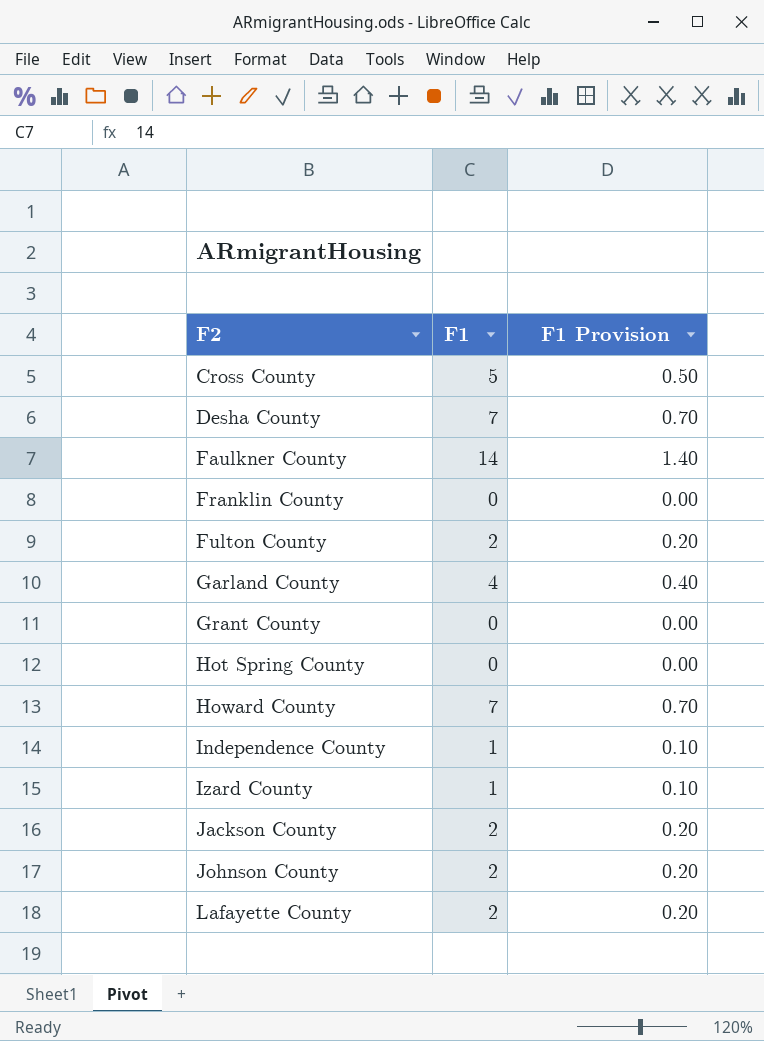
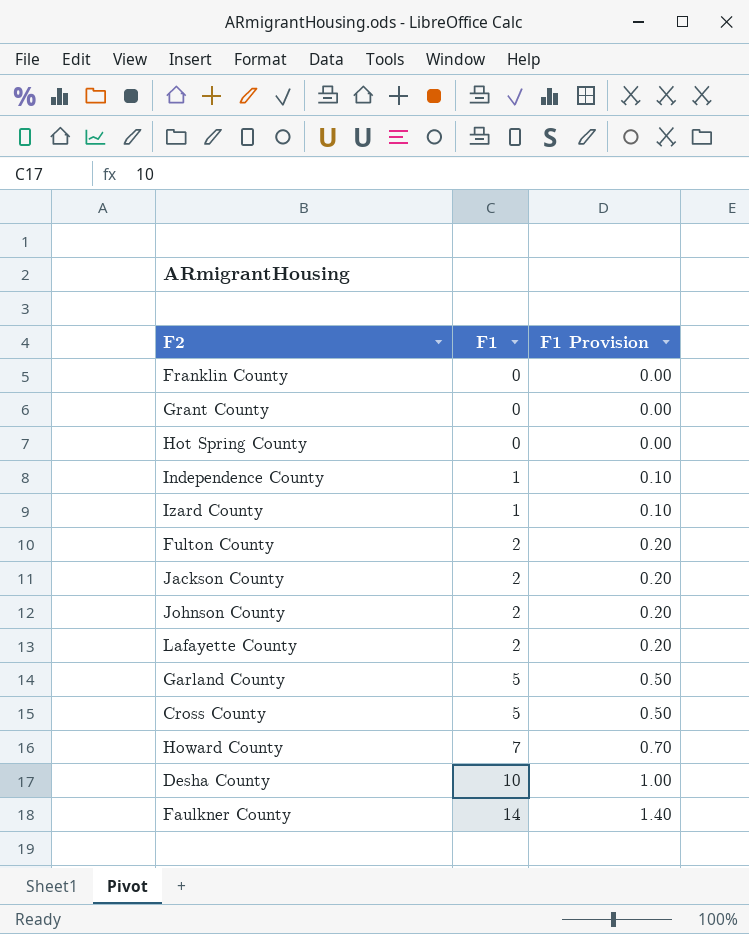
row order: F2 ascending -> F1 ascending
Garland County | F1: 4 -> 5
Garland County | F1 Provision: 0.40 -> 0.50
Desha County | F1: 7 -> 10
Desha County | F1 Provision: 0.70 -> 1.00

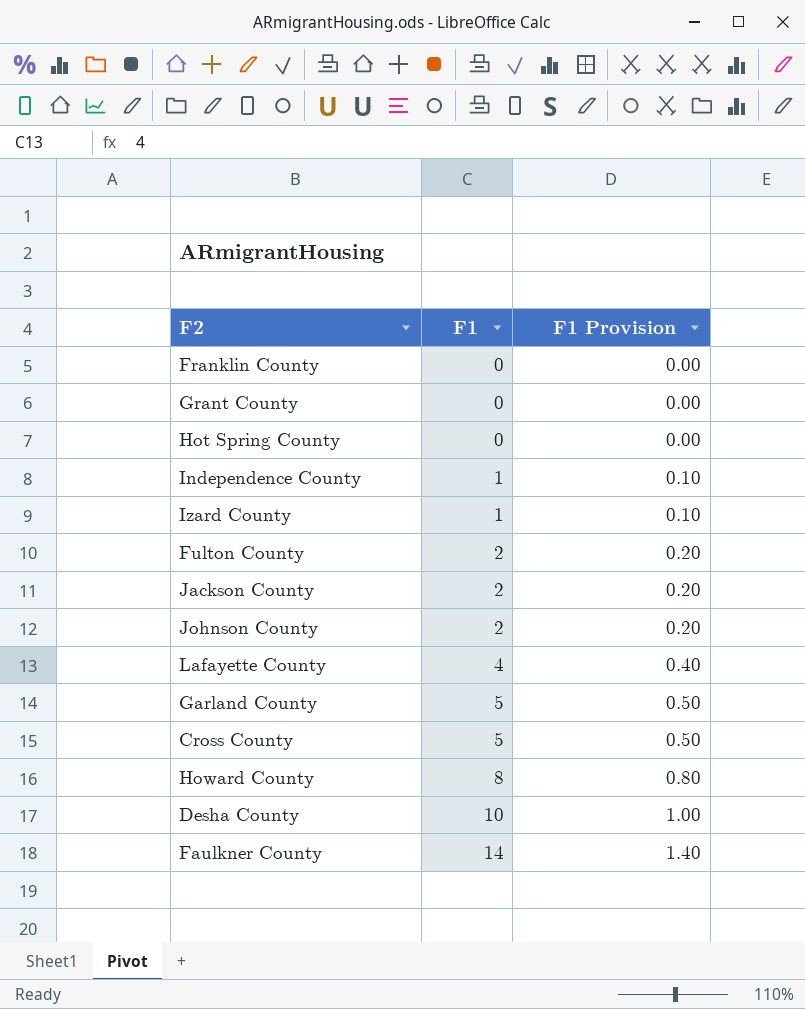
Lafayette County | F1: 2 -> 4
Lafayette County | F1 Provision: 0.20 -> 0.40
Howard County | F1: 7 -> 8
Howard County | F1 Provision: 0.70 -> 0.80

